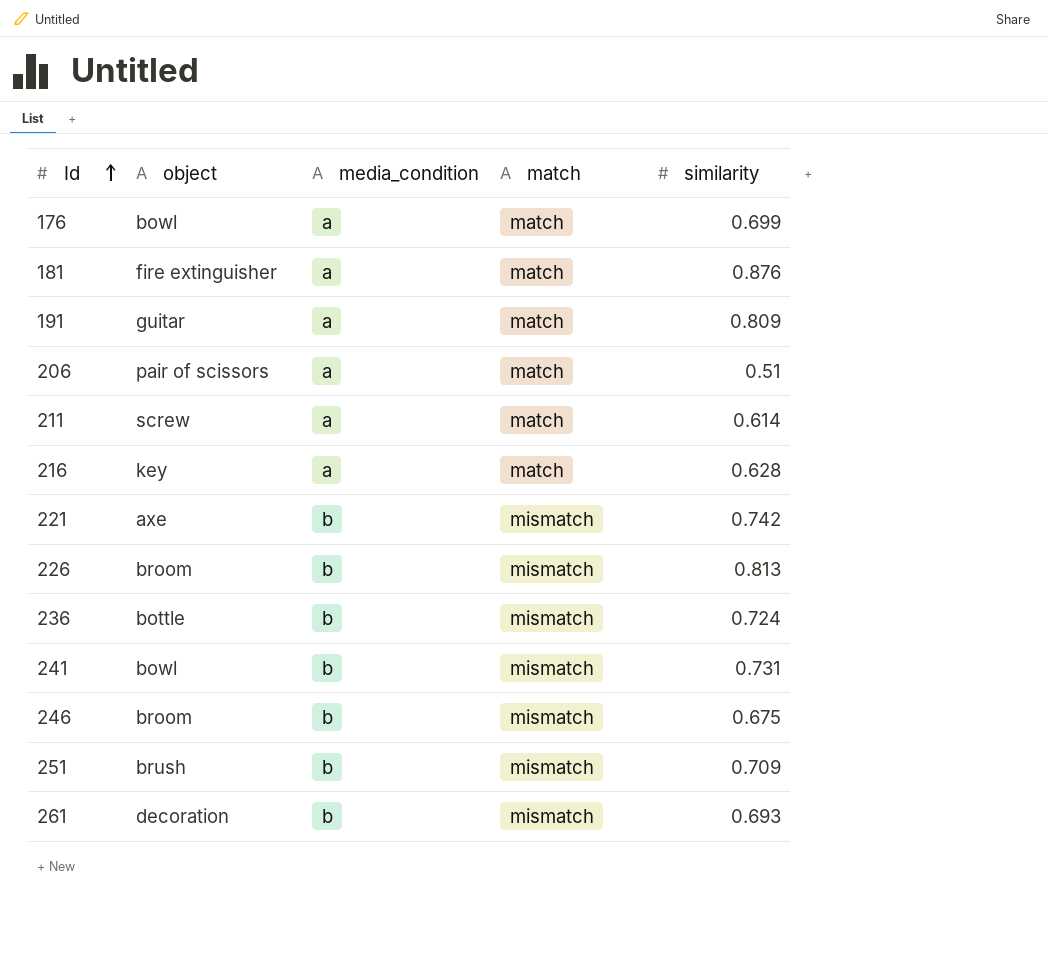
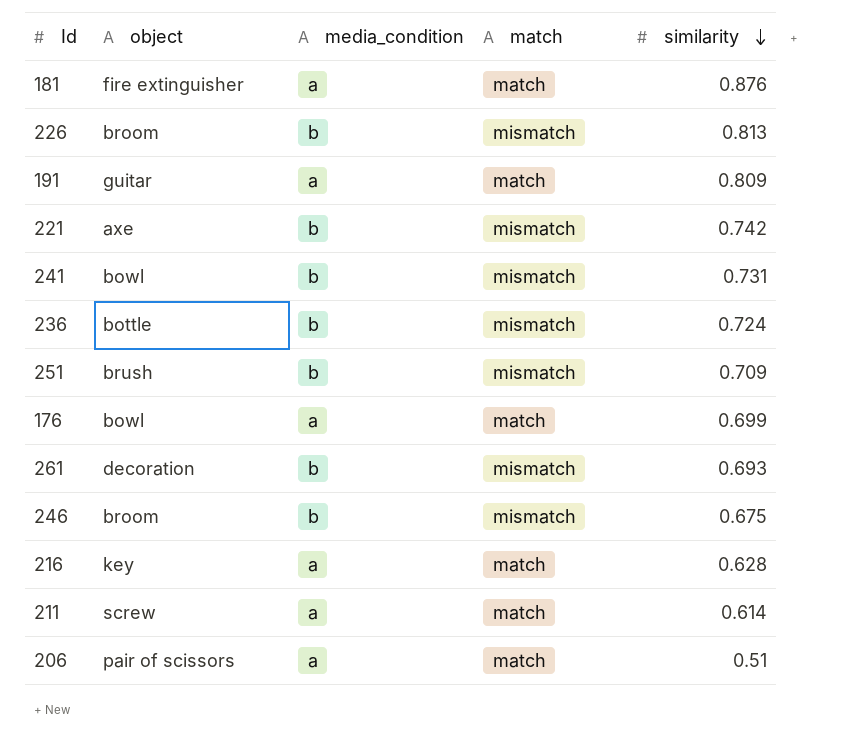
row order: Id ascending -> similarity descending

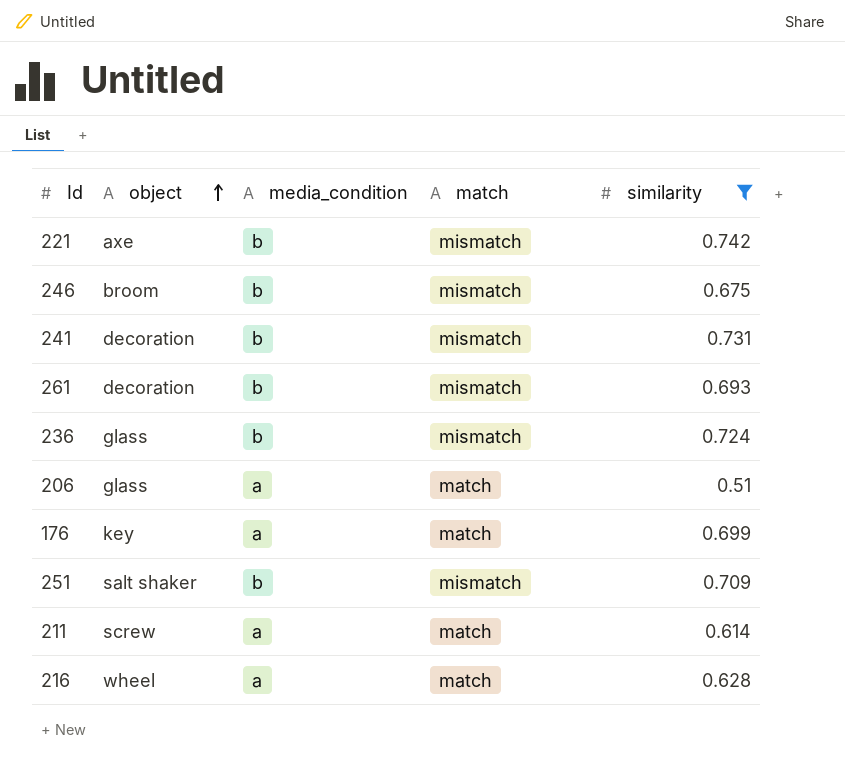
filter: none -> similarity <= 0.742
row order: similarity descending -> object ascending
241 | object: bowl -> decoration
236 | object: bottle -> glass
206 | object: pair of scissors -> glass
176 | object: bowl -> key
251 | object: brush -> salt shaker
216 | object: key -> wheel

